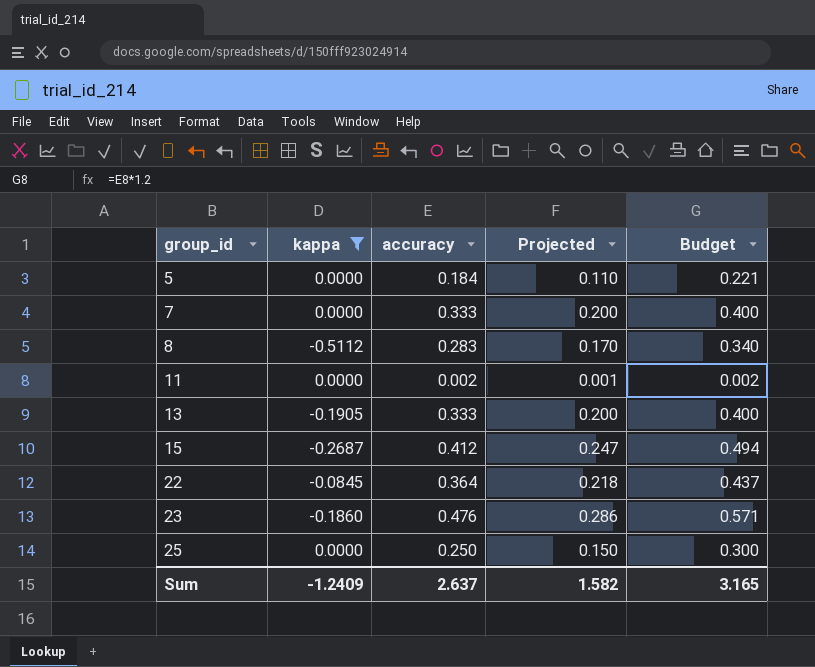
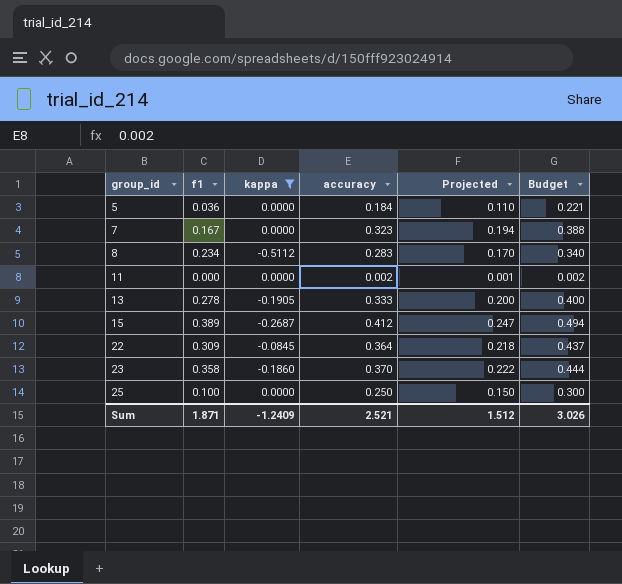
column f1 | position: none -> 2
7 | accuracy: 0.333 -> 0.323
7 | Projected: 0.200 -> 0.194
7 | Budget: 0.400 -> 0.388
23 | accuracy: 0.476 -> 0.370
23 | Projected: 0.286 -> 0.222
23 | Budget: 0.571 -> 0.444
Sum | accuracy: 2.637 -> 2.521
Sum | Projected: 1.582 -> 1.512
Sum | Budget: 3.165 -> 3.026

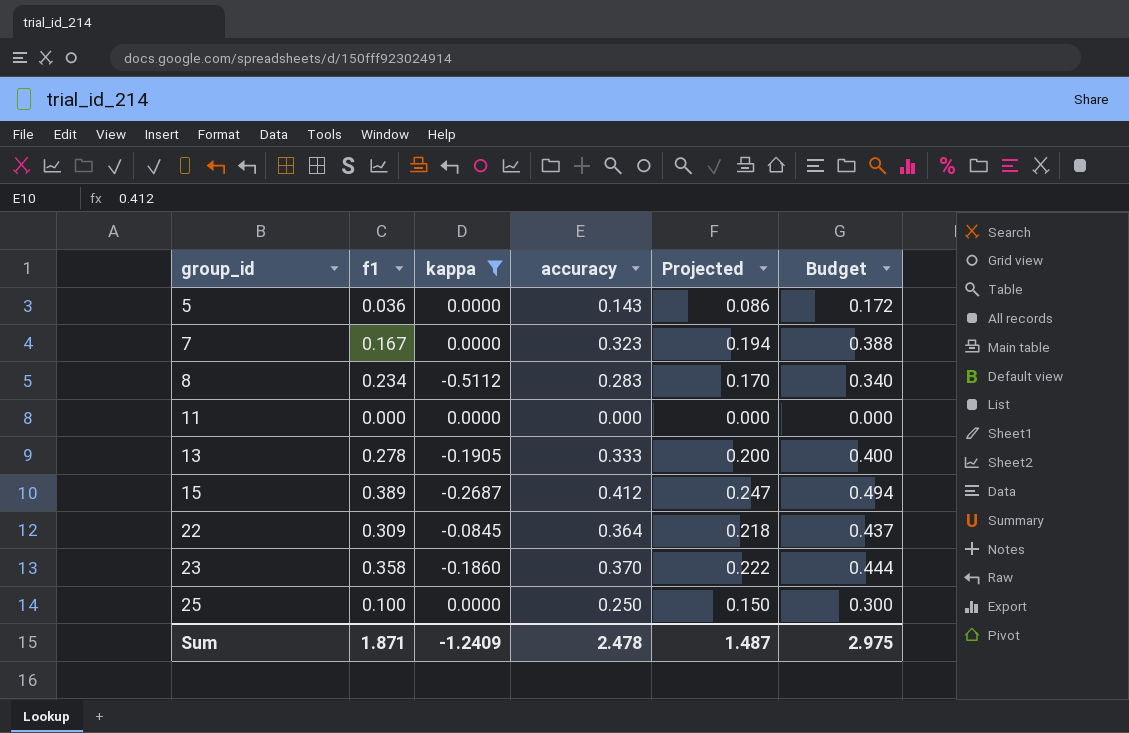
5 | accuracy: 0.184 -> 0.143
5 | Projected: 0.110 -> 0.086
5 | Budget: 0.221 -> 0.172
11 | accuracy: 0.002 -> 0.000
11 | Projected: 0.001 -> 0.000
11 | Budget: 0.002 -> 0.000
Sum | accuracy: 2.521 -> 2.478
Sum | Projected: 1.512 -> 1.487
Sum | Budget: 3.026 -> 2.975

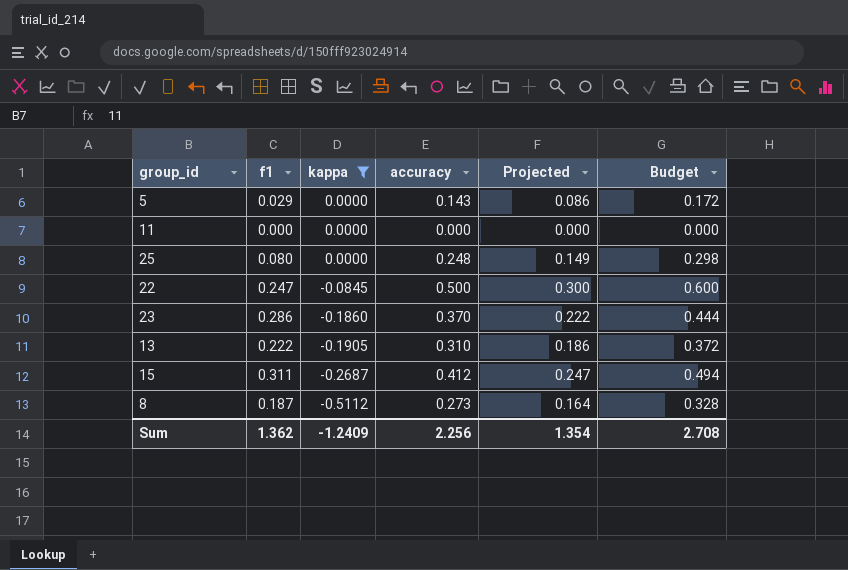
row order: group_id ascending -> kappa descending
row 7: 0.167 | 0.0000 | 0.323 | 0.194 | 0.388 -> none
5 | f1: 0.036 -> 0.029
25 | f1: 0.100 -> 0.080
25 | accuracy: 0.250 -> 0.248
25 | Projected: 0.150 -> 0.149
25 | Budget: 0.300 -> 0.298
22 | f1: 0.309 -> 0.247
22 | accuracy: 0.364 -> 0.500
22 | Projected: 0.218 -> 0.300
22 | Budget: 0.437 -> 0.600
23 | f1: 0.358 -> 0.286
13 | f1: 0.278 -> 0.222
13 | accuracy: 0.333 -> 0.310
13 | Projected: 0.200 -> 0.186
13 | Budget: 0.400 -> 0.372
15 | f1: 0.389 -> 0.311
8 | f1: 0.234 -> 0.187
8 | accuracy: 0.283 -> 0.273
8 | Projected: 0.170 -> 0.164
8 | Budget: 0.340 -> 0.328
Sum | f1: 1.871 -> 1.362
Sum | accuracy: 2.478 -> 2.256
Sum | Projected: 1.487 -> 1.354
Sum | Budget: 2.975 -> 2.708

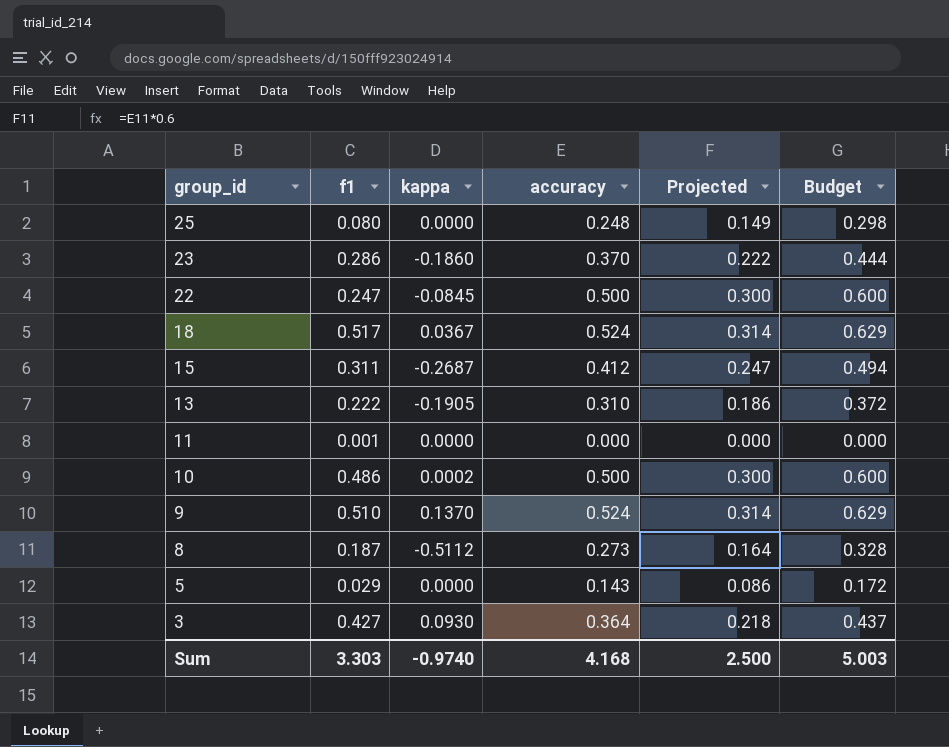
filter: kappa <= 0.0000 -> none
row order: kappa descending -> group_id descending
11 | f1: 0.000 -> 0.001
Sum | f1: 1.362 -> 3.303
Sum | kappa: -1.2409 -> -0.9740
Sum | accuracy: 2.256 -> 4.168
Sum | Projected: 1.354 -> 2.500
Sum | Budget: 2.708 -> 5.003

